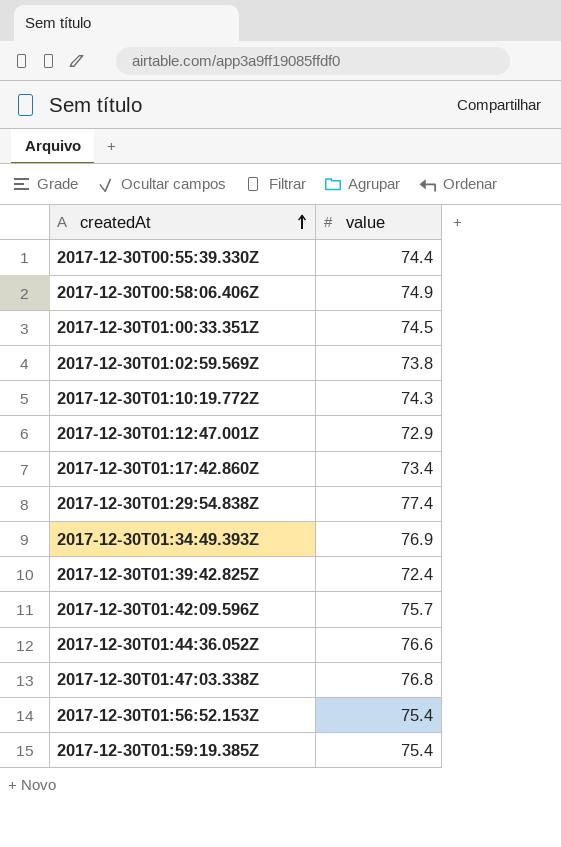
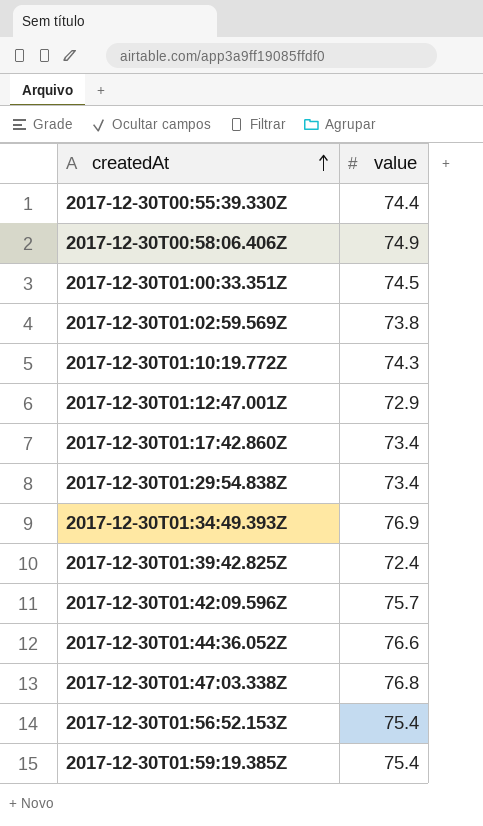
2017-12-30T01:29:54.838Z | value: 77.4 -> 73.4

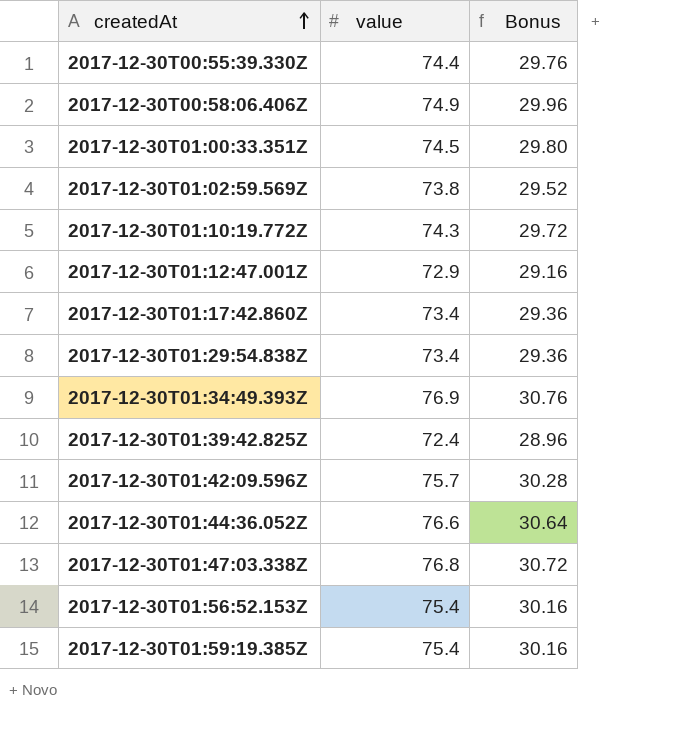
column Bonus | formula: none -> [value] * 0.4

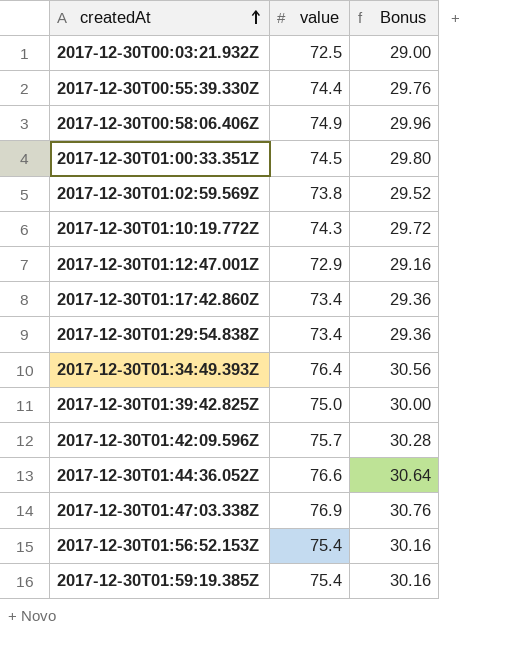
row 2017-12-30T00:03:21.932Z: none -> 72.5 | 29.00
2017-12-30T01:34:49.393Z | value: 76.9 -> 76.4
2017-12-30T01:34:49.393Z | Bonus: 30.76 -> 30.56
2017-12-30T01:39:42.825Z | value: 72.4 -> 75.0
2017-12-30T01:39:42.825Z | Bonus: 28.96 -> 30.00
2017-12-30T01:47:03.338Z | value: 76.8 -> 76.9
2017-12-30T01:47:03.338Z | Bonus: 30.72 -> 30.76

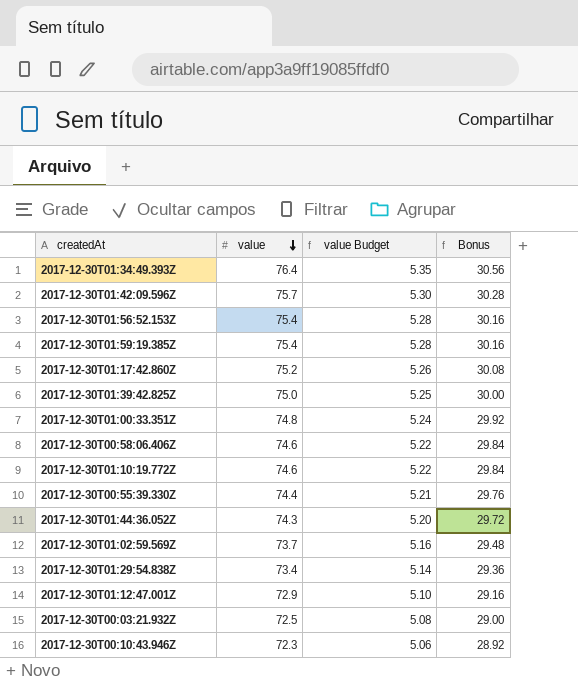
row order: createdAt ascending -> value descending
column value Budget | formula: none -> [value] * 0.07
row 2017-12-30T01:47:03.338Z: 76.9 | 30.76 -> none
2017-12-30T01:17:42.860Z | value: 73.4 -> 75.2
2017-12-30T01:17:42.860Z | Bonus: 29.36 -> 30.08
2017-12-30T01:00:33.351Z | value: 74.5 -> 74.8
2017-12-30T01:00:33.351Z | Bonus: 29.80 -> 29.92
2017-12-30T00:58:06.406Z | value: 74.9 -> 74.6
2017-12-30T00:58:06.406Z | Bonus: 29.96 -> 29.84
2017-12-30T01:10:19.772Z | value: 74.3 -> 74.6
2017-12-30T01:10:19.772Z | Bonus: 29.72 -> 29.84
2017-12-30T01:44:36.052Z | value: 76.6 -> 74.3
2017-12-30T01:44:36.052Z | Bonus: 30.64 -> 29.72
2017-12-30T01:02:59.569Z | value: 73.8 -> 73.7
2017-12-30T01:02:59.569Z | Bonus: 29.52 -> 29.48
row 2017-12-30T00:10:43.946Z: none -> 72.3 | 5.06 | 28.92

